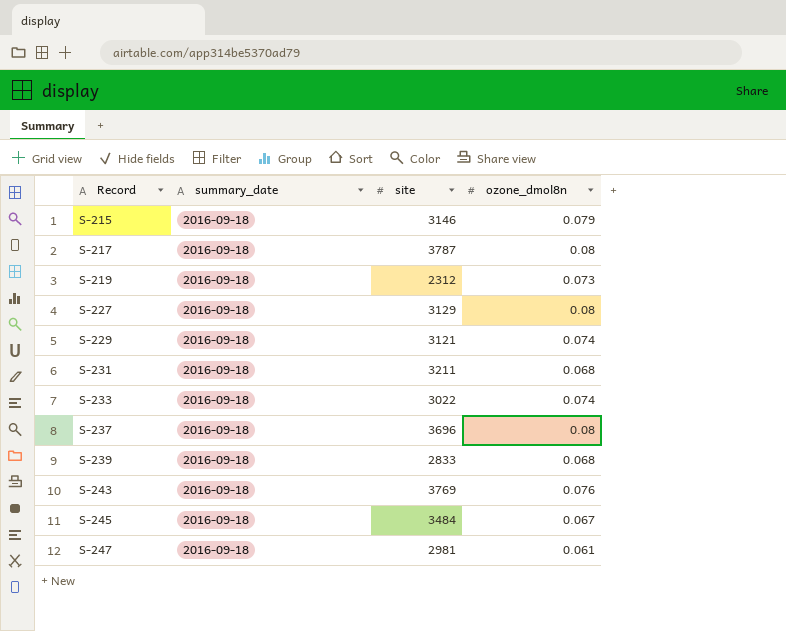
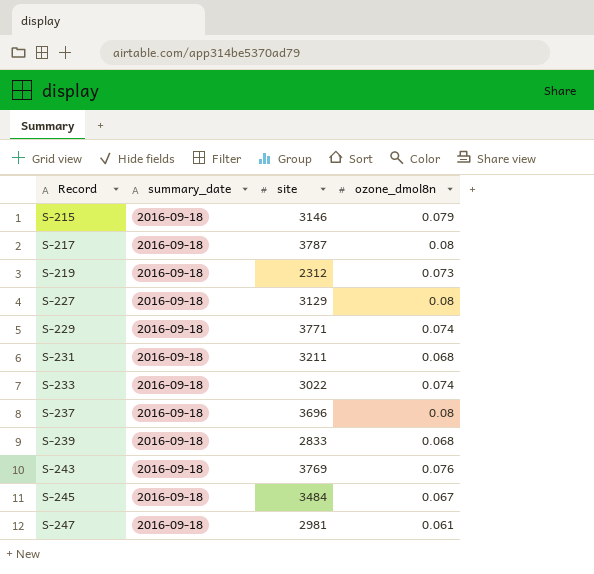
S-229 | site: 3121 -> 3771

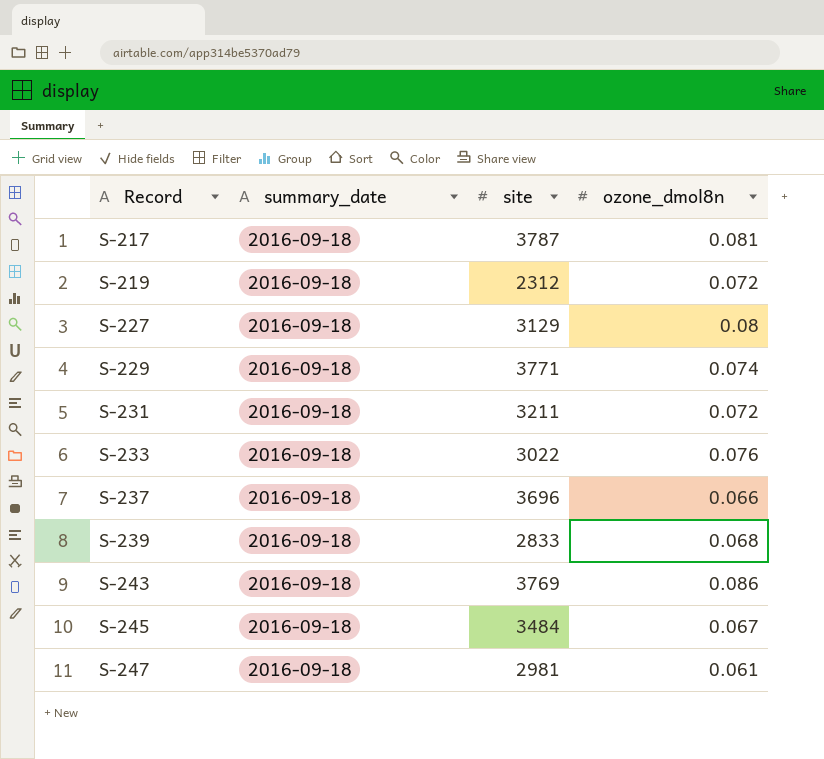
row S-215: 2016-09-18 | 3146 | 0.079 -> none
S-217 | ozone_dmol8n: 0.08 -> 0.081
S-219 | ozone_dmol8n: 0.073 -> 0.072
S-231 | ozone_dmol8n: 0.068 -> 0.072
S-233 | ozone_dmol8n: 0.074 -> 0.076
S-237 | ozone_dmol8n: 0.08 -> 0.066
S-243 | ozone_dmol8n: 0.076 -> 0.086

